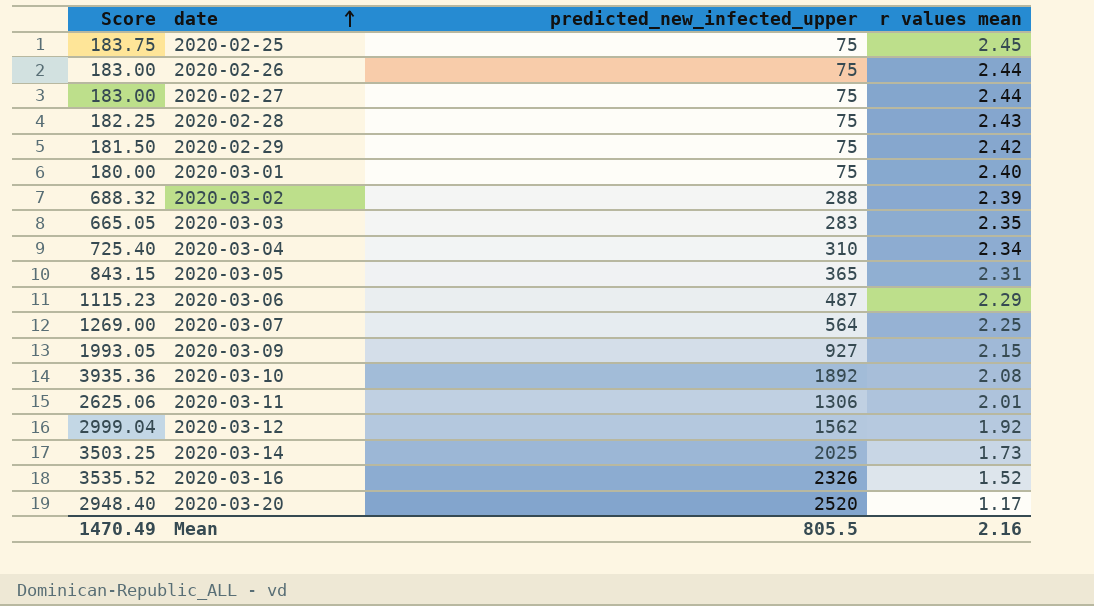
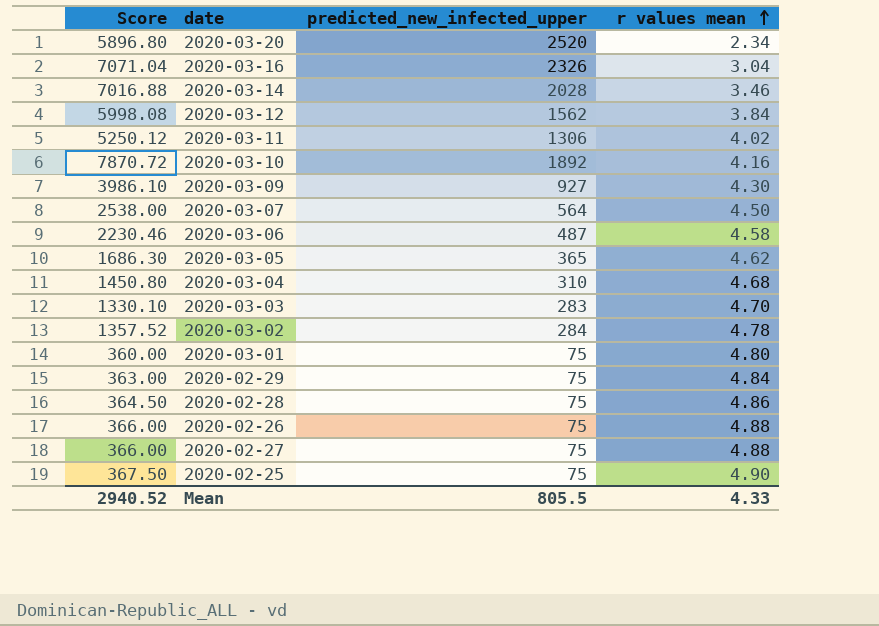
row order: date ascending -> r values mean ascending
2020-03-20 | Score: 2948.40 -> 5896.80
2020-03-20 | r values mean: 1.17 -> 2.34
2020-03-16 | Score: 3535.52 -> 7071.04
2020-03-16 | r values mean: 1.52 -> 3.04
2020-03-14 | Score: 3503.25 -> 7016.88
2020-03-14 | predicted_new_infected_upper: 2025 -> 2028
2020-03-14 | r values mean: 1.73 -> 3.46
2020-03-12 | Score: 2999.04 -> 5998.08
2020-03-12 | r values mean: 1.92 -> 3.84
2020-03-11 | Score: 2625.06 -> 5250.12
2020-03-11 | r values mean: 2.01 -> 4.02
2020-03-10 | Score: 3935.36 -> 7870.72
2020-03-10 | r values mean: 2.08 -> 4.16
2020-03-09 | Score: 1993.05 -> 3986.10
2020-03-09 | r values mean: 2.15 -> 4.30
2020-03-07 | Score: 1269.00 -> 2538.00
2020-03-07 | r values mean: 2.25 -> 4.50
2020-03-06 | Score: 1115.23 -> 2230.46
2020-03-06 | r values mean: 2.29 -> 4.58
2020-03-05 | Score: 843.15 -> 1686.30
2020-03-05 | r values mean: 2.31 -> 4.62
2020-03-04 | Score: 725.40 -> 1450.80
2020-03-04 | r values mean: 2.34 -> 4.68
2020-03-03 | Score: 665.05 -> 1330.10
2020-03-03 | r values mean: 2.35 -> 4.70
2020-03-02 | Score: 688.32 -> 1357.52
2020-03-02 | predicted_new_infected_upper: 288 -> 284
2020-03-02 | r values mean: 2.39 -> 4.78
2020-03-01 | Score: 180.00 -> 360.00
2020-03-01 | r values mean: 2.40 -> 4.80
2020-02-29 | Score: 181.50 -> 363.00
2020-02-29 | r values mean: 2.42 -> 4.84
2020-02-28 | Score: 182.25 -> 364.50
2020-02-28 | r values mean: 2.43 -> 4.86
2020-02-26 | Score: 183.00 -> 366.00
2020-02-26 | r values mean: 2.44 -> 4.88
2020-02-27 | Score: 183.00 -> 366.00
2020-02-27 | r values mean: 2.44 -> 4.88
2020-02-25 | Score: 183.75 -> 367.50
2020-02-25 | r values mean: 2.45 -> 4.90
Mean | Score: 1470.49 -> 2940.52
Mean | r values mean: 2.16 -> 4.33

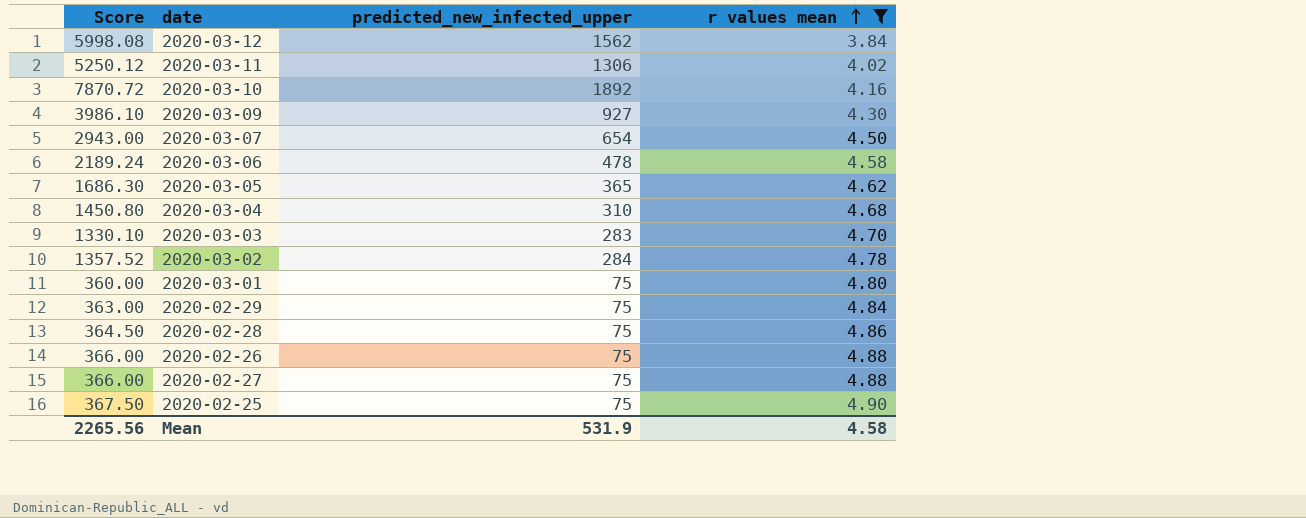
filter: none -> r values mean >= 3.84
2020-03-07 | Score: 2538.00 -> 2943.00
2020-03-07 | predicted_new_infected_upper: 564 -> 654
2020-03-06 | Score: 2230.46 -> 2189.24
2020-03-06 | predicted_new_infected_upper: 487 -> 478
Mean | Score: 2940.52 -> 2265.56
Mean | predicted_new_infected_upper: 805.5 -> 531.9
Mean | r values mean: 4.33 -> 4.58

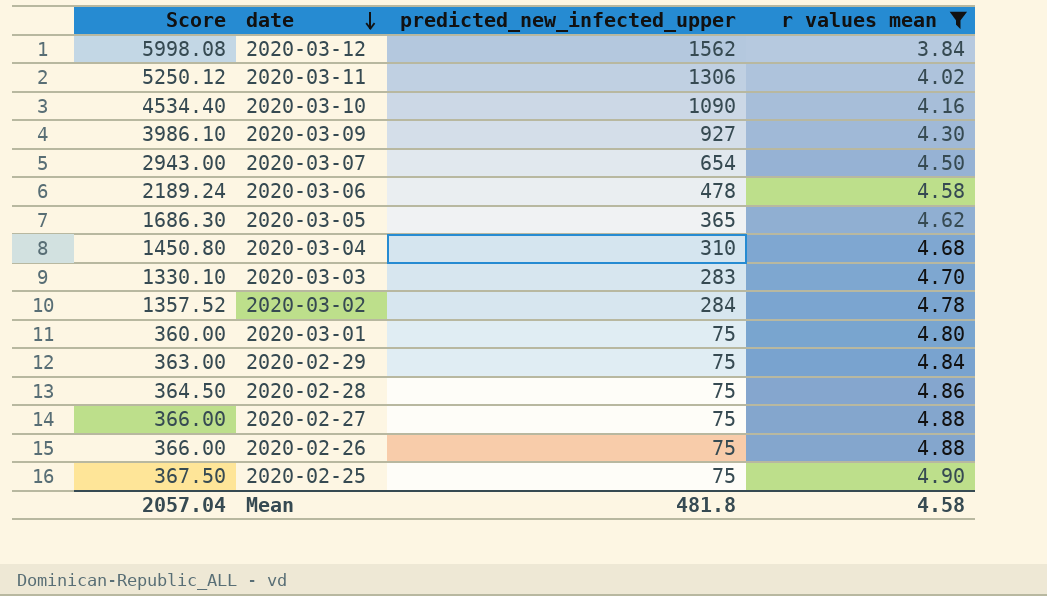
row order: r values mean ascending -> date descending
2020-03-10 | Score: 7870.72 -> 4534.40
2020-03-10 | predicted_new_infected_upper: 1892 -> 1090
Mean | Score: 2265.56 -> 2057.04
Mean | predicted_new_infected_upper: 531.9 -> 481.8

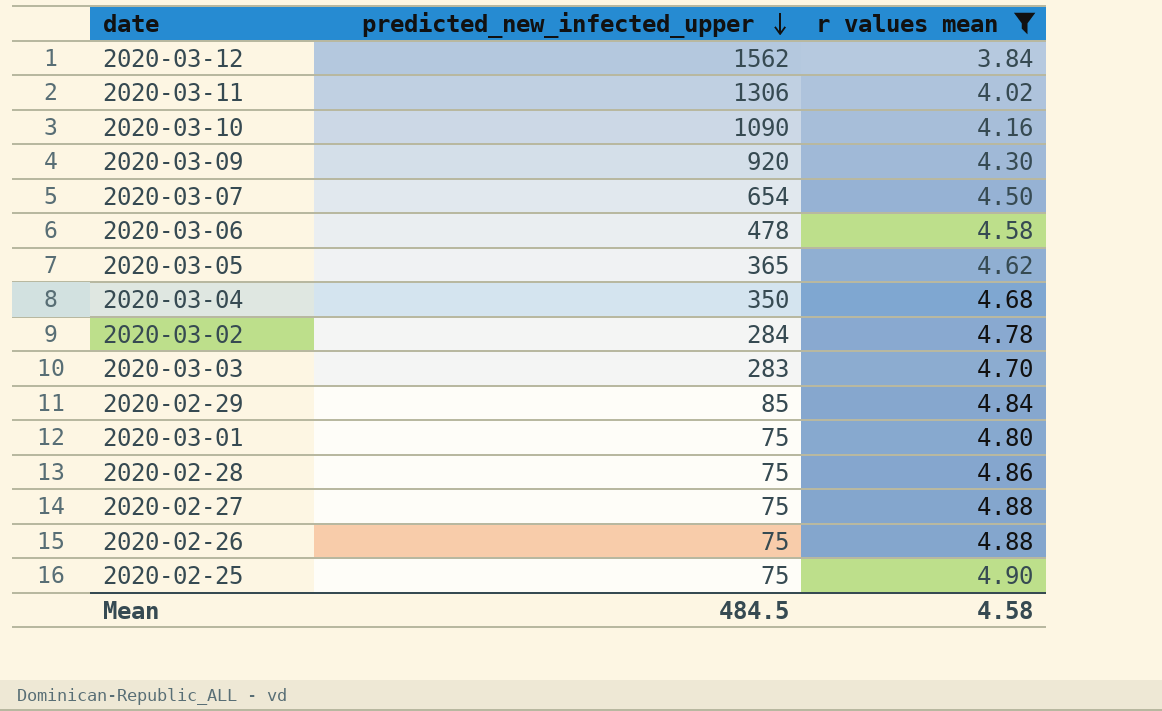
row order: date descending -> predicted_new_infected_upper descending
column Score | formula: [predicted_new_infected_upper] * [r values mean] -> none
2020-03-09 | predicted_new_infected_upper: 927 -> 920
2020-03-04 | predicted_new_infected_upper: 310 -> 350
2020-02-29 | predicted_new_infected_upper: 75 -> 85
Mean | predicted_new_infected_upper: 481.8 -> 484.5

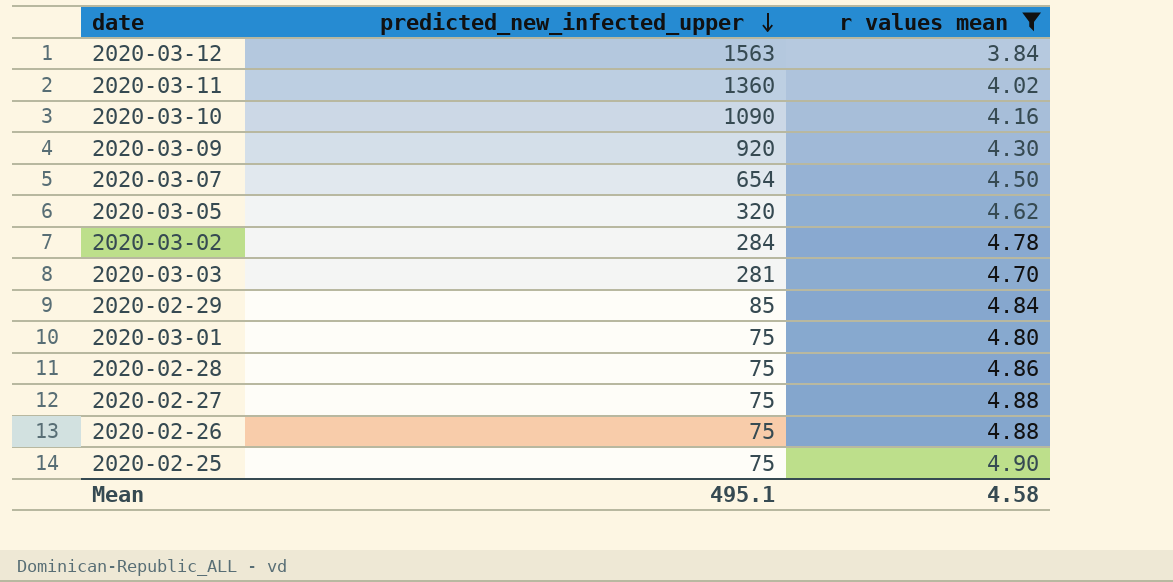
row 2020-03-06: 478 | 4.58 -> none
row 2020-03-04: 350 | 4.68 -> none
2020-03-12 | predicted_new_infected_upper: 1562 -> 1563
2020-03-11 | predicted_new_infected_upper: 1306 -> 1360
2020-03-05 | predicted_new_infected_upper: 365 -> 320
2020-03-03 | predicted_new_infected_upper: 283 -> 281
Mean | predicted_new_infected_upper: 484.5 -> 495.1

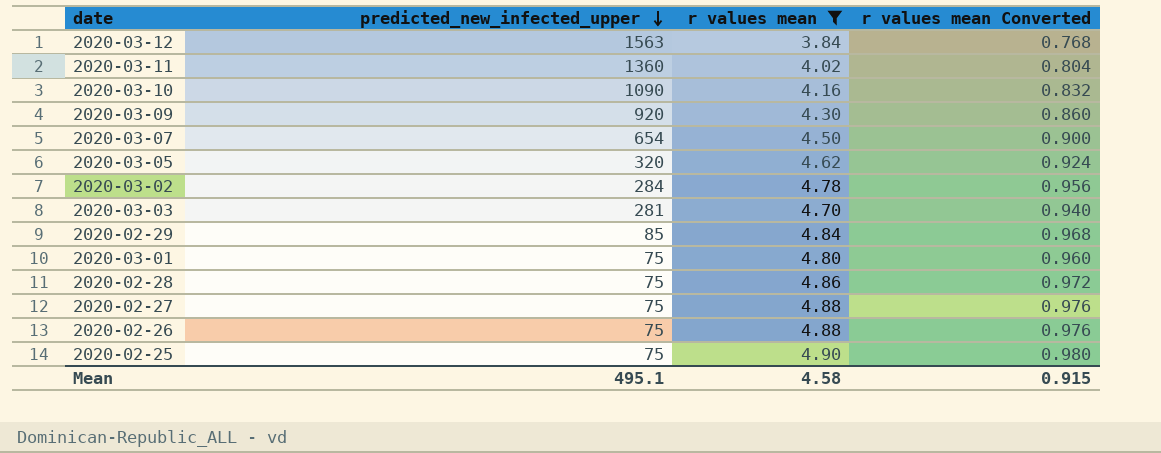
column r values mean Converted | formula: none -> [r values mean] * 0.2

